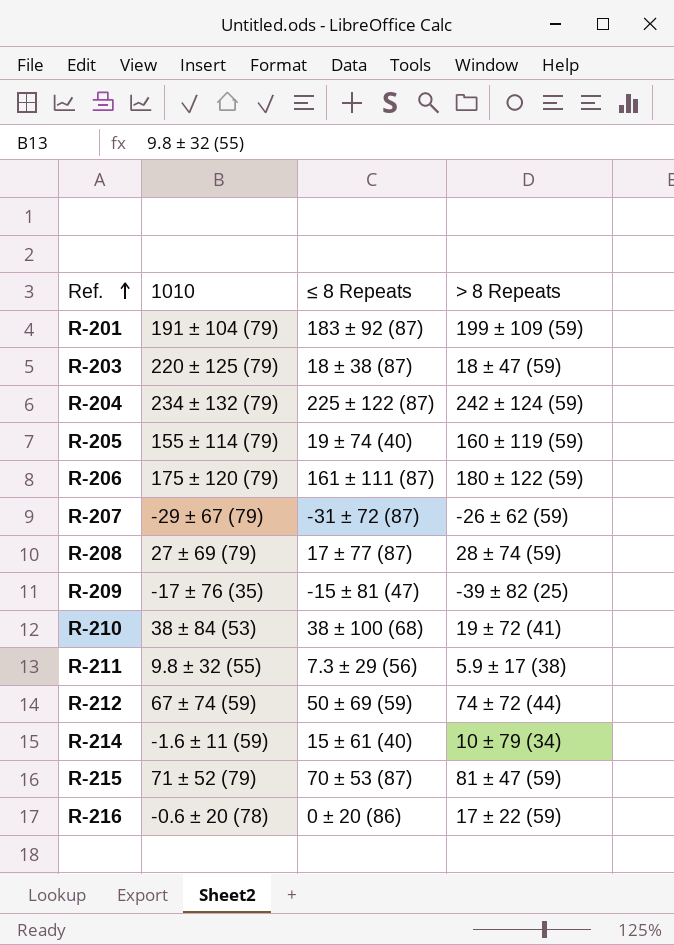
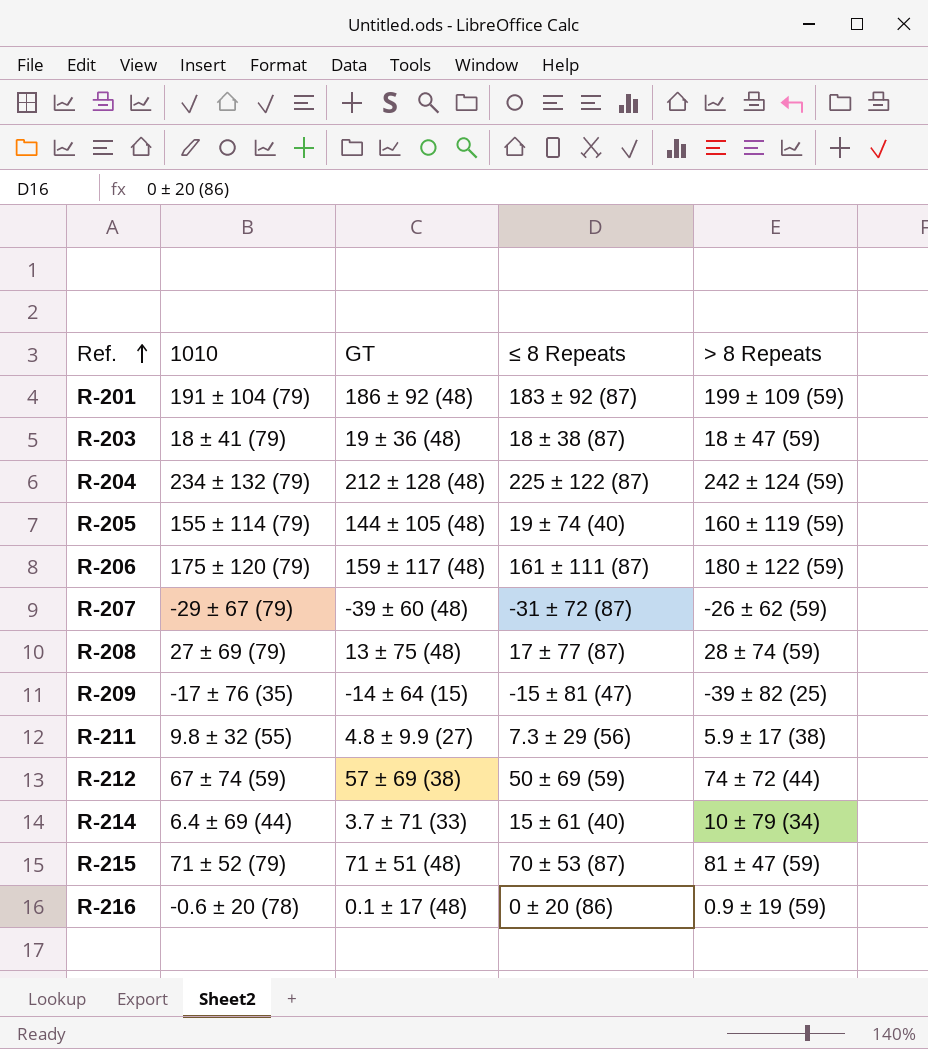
column GT | position: none -> 3
row R-210: 38 ± 84 (53) | 38 ± 100 (68) | 19 ± 72 (41) -> none
R-203 | 1010: 220 ± 125 (79) -> 18 ± 41 (79)
R-214 | 1010: -1.6 ± 11 (59) -> 6.4 ± 69 (44)
R-216 | > 8 Repeats: 17 ± 22 (59) -> 0.9 ± 19 (59)

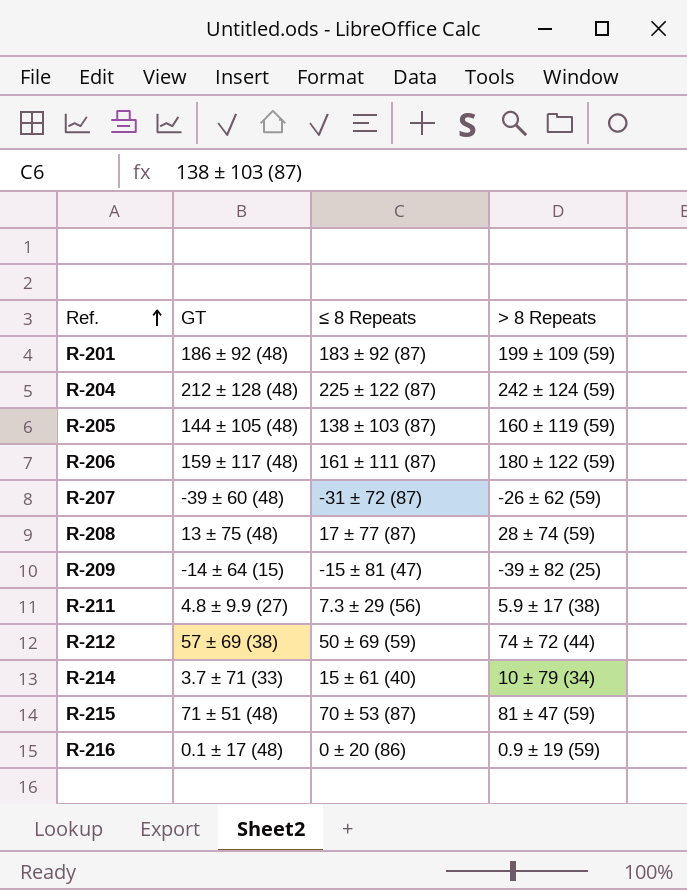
column 1010 | position: 2 -> none
row R-203: 18 ± 41 (79) | 19 ± 36 (48) | 18 ± 38 (87) | 18 ± 47 (59) -> none
R-205 | ≤ 8 Repeats: 19 ± 74 (40) -> 138 ± 103 (87)

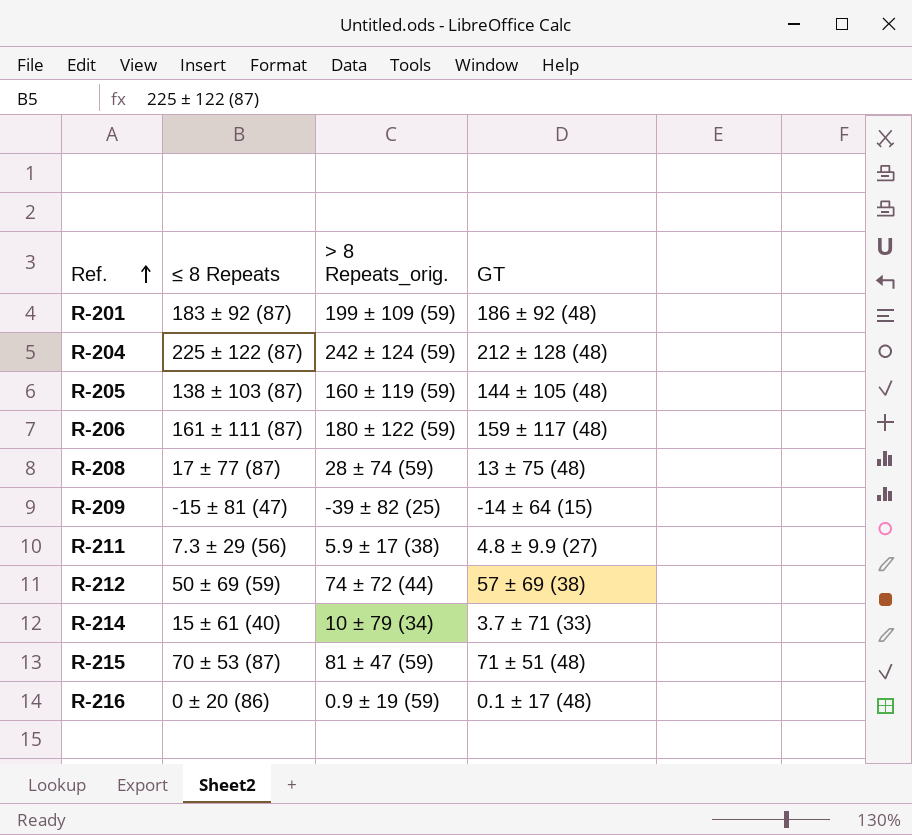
column name: > 8 Repeats -> > 8 Repeats_orig.
column GT | position: 2 -> 4
row R-207: -39 ± 60 (48) | -31 ± 72 (87) | -26 ± 62 (59) -> none

